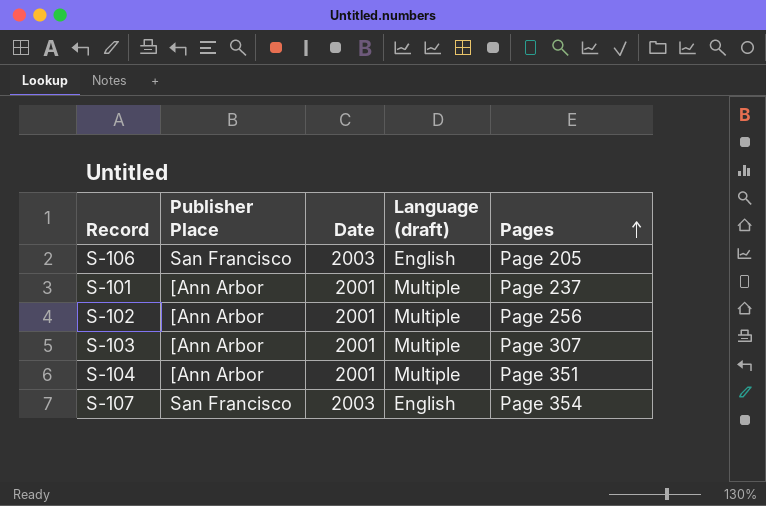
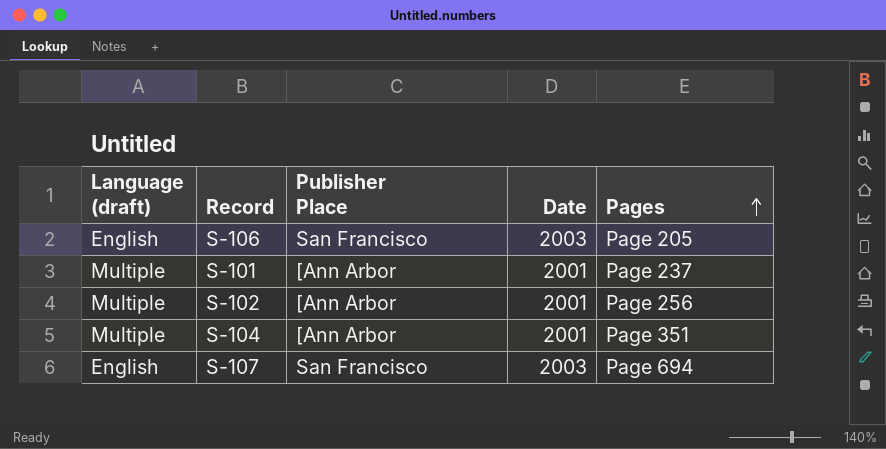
column Language (draft) | position: 4 -> 1
row S-103: [Ann Arbor | 2001 | Multiple | Page 307 -> none
S-107 | Pages: Page 354 -> Page 694

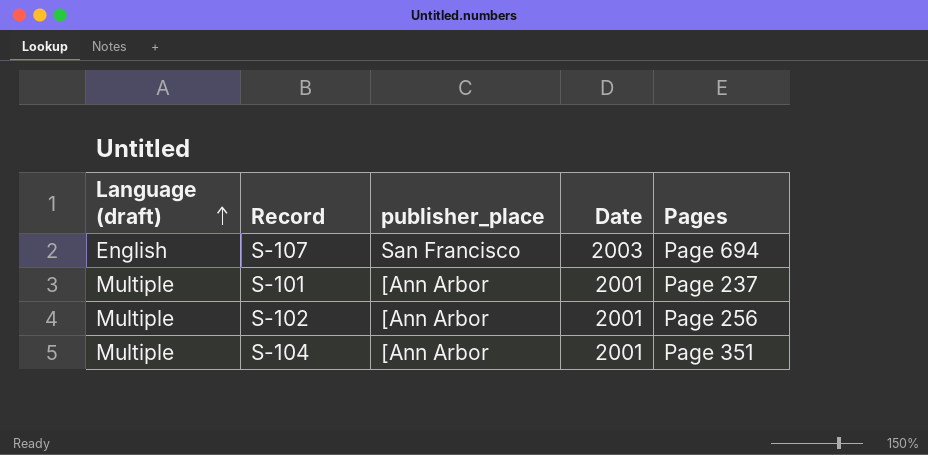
row order: Pages ascending -> Language (draft) ascending
column name: Publisher Place -> publisher_place
row S-106: English | San Francisco | 2003 | Page 205 -> none

